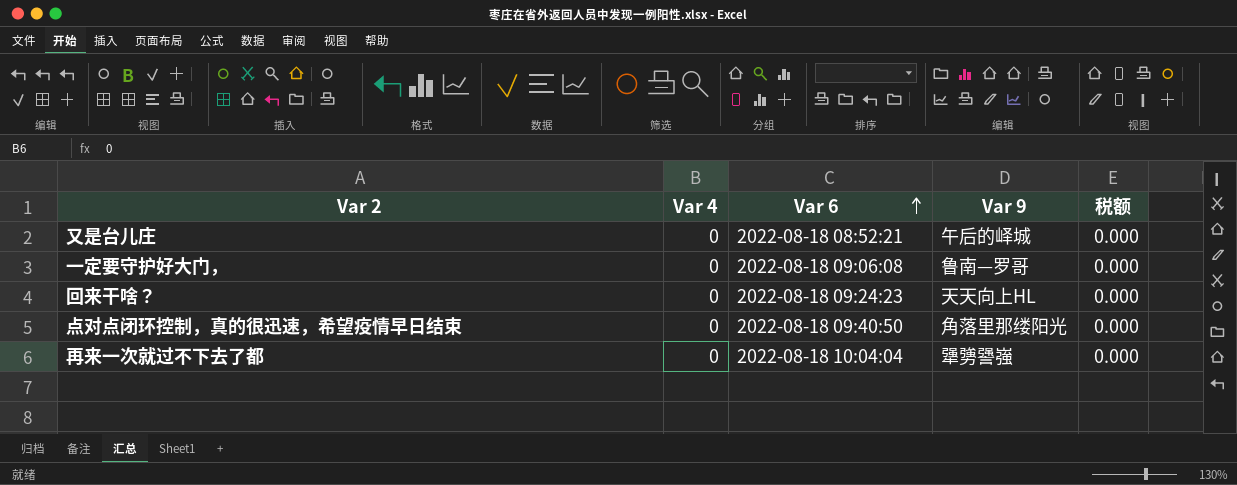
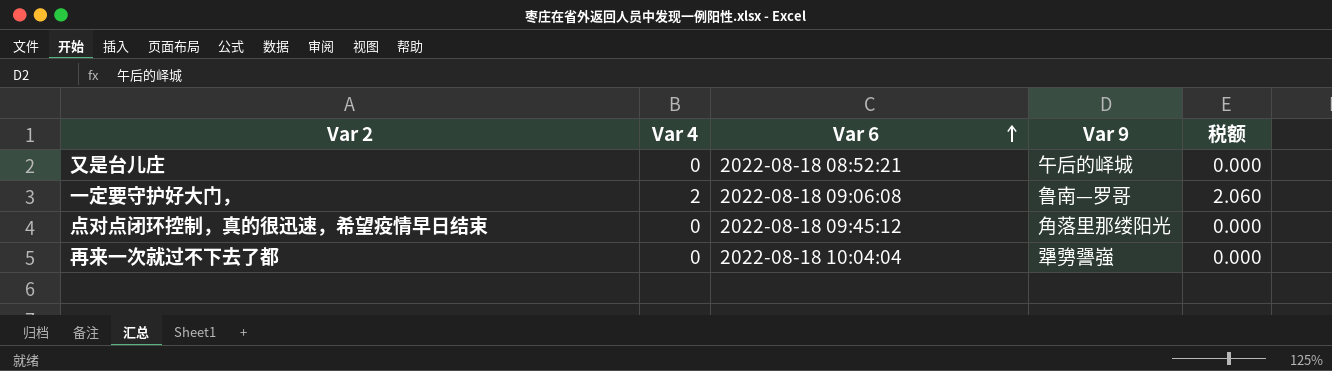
row 回来干啥？: 0 | 2022-08-18 09:24:23 | 天天向上HL | 0.000 -> none
一定要守护好大门， | Var 4: 0 -> 2
一定要守护好大门， | 税额: 0.000 -> 2.060
点对点闭环控制，真的很迅速，希望疫情早日结束 | Var 6: 2022-08-18 09:40:50 -> 2022-08-18 09:45:12

